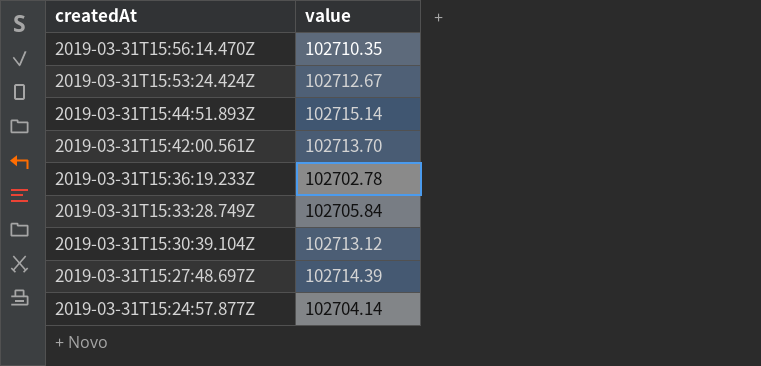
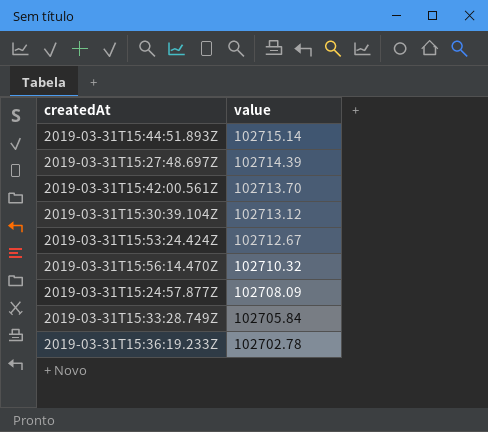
row order: createdAt descending -> value descending
2019-03-31T15:56:14.470Z | value: 102710.35 -> 102710.32
2019-03-31T15:24:57.877Z | value: 102704.14 -> 102708.09

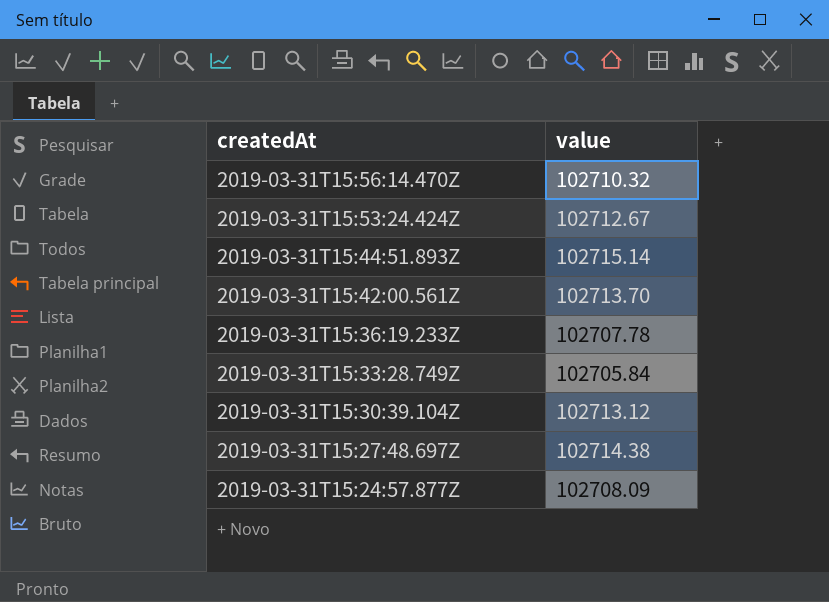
row order: value descending -> createdAt descending
2019-03-31T15:36:19.233Z | value: 102702.78 -> 102707.78
2019-03-31T15:27:48.697Z | value: 102714.39 -> 102714.38

